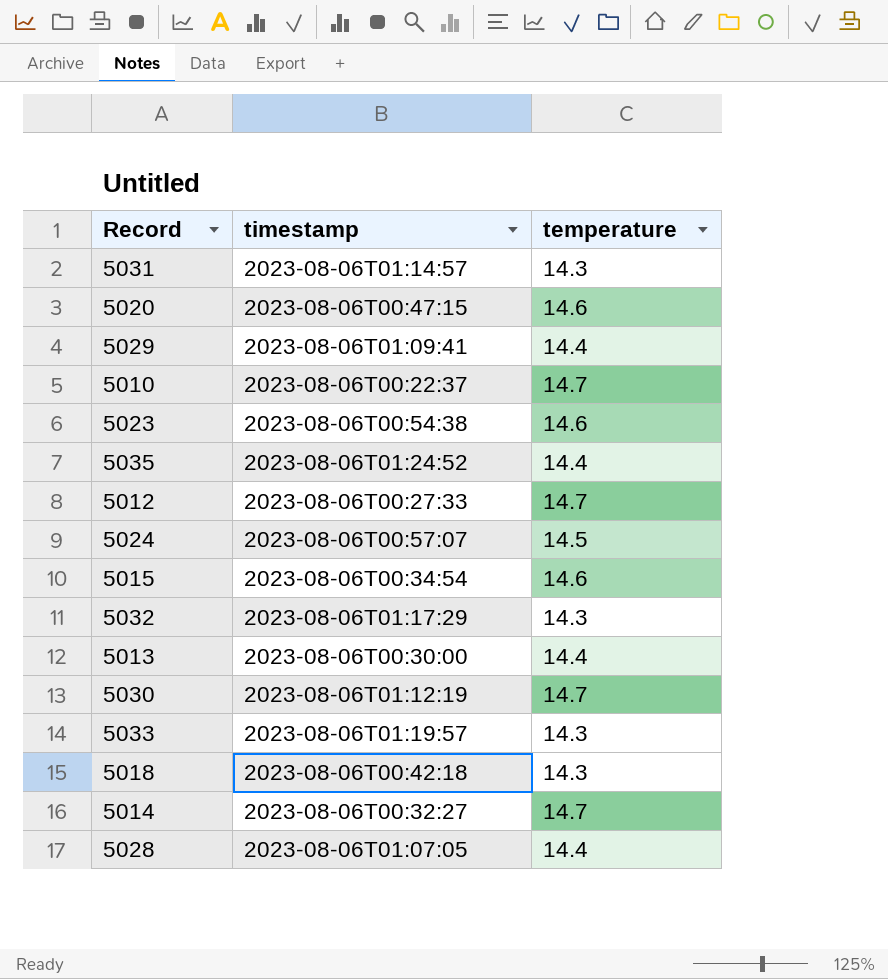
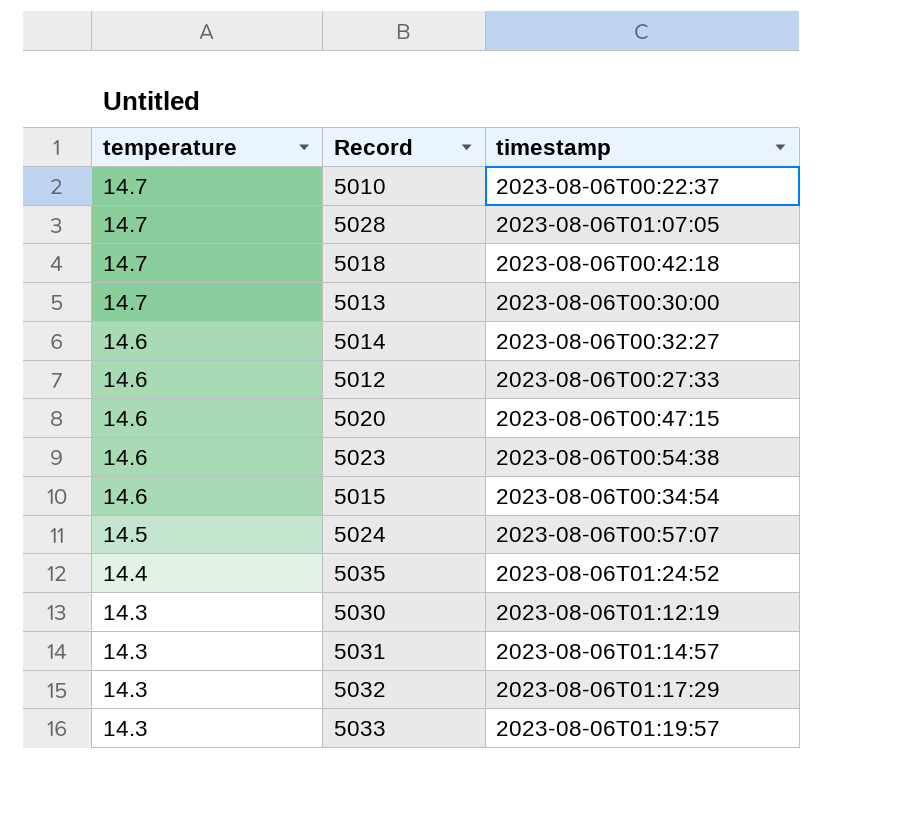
row order: none -> temperature descending
column temperature | position: 3 -> 1
row 5029: 2023-08-06T01:09:41 | 14.4 -> none
5028 | temperature: 14.4 -> 14.7
5018 | temperature: 14.3 -> 14.7
5013 | temperature: 14.4 -> 14.7
5014 | temperature: 14.7 -> 14.6
5012 | temperature: 14.7 -> 14.6
5030 | temperature: 14.7 -> 14.3

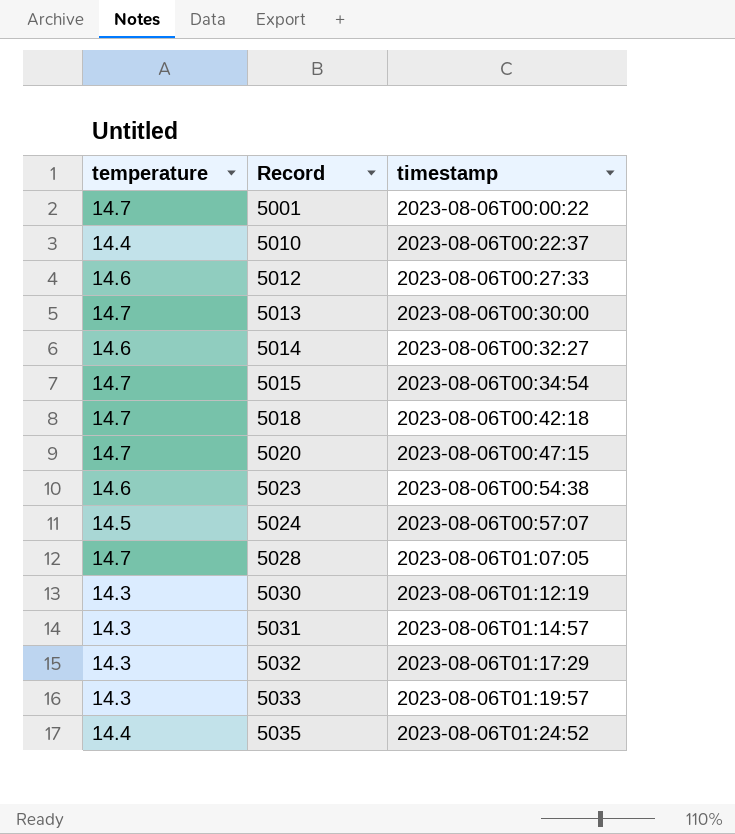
row order: temperature descending -> Record ascending
row 5001: none -> 14.7 | 2023-08-06T00:00:22
5010 | temperature: 14.7 -> 14.4
5015 | temperature: 14.6 -> 14.7
5020 | temperature: 14.6 -> 14.7

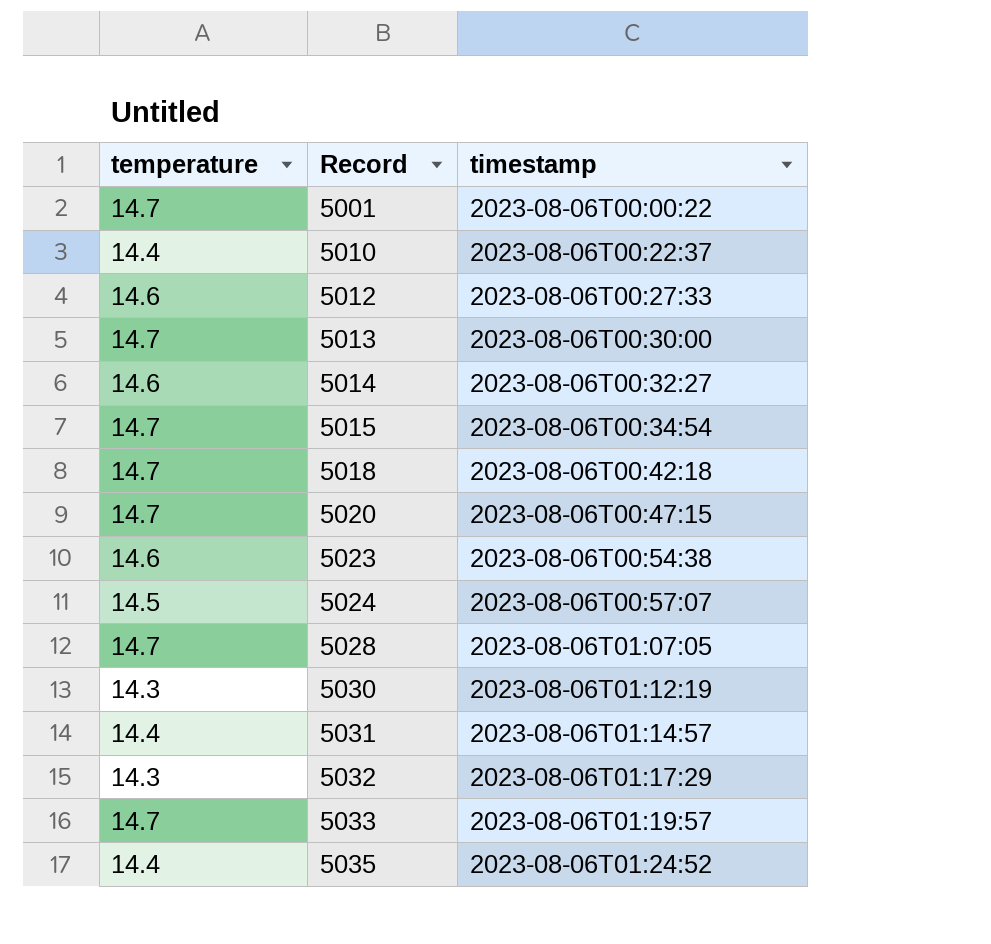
5031 | temperature: 14.3 -> 14.4
5033 | temperature: 14.3 -> 14.7

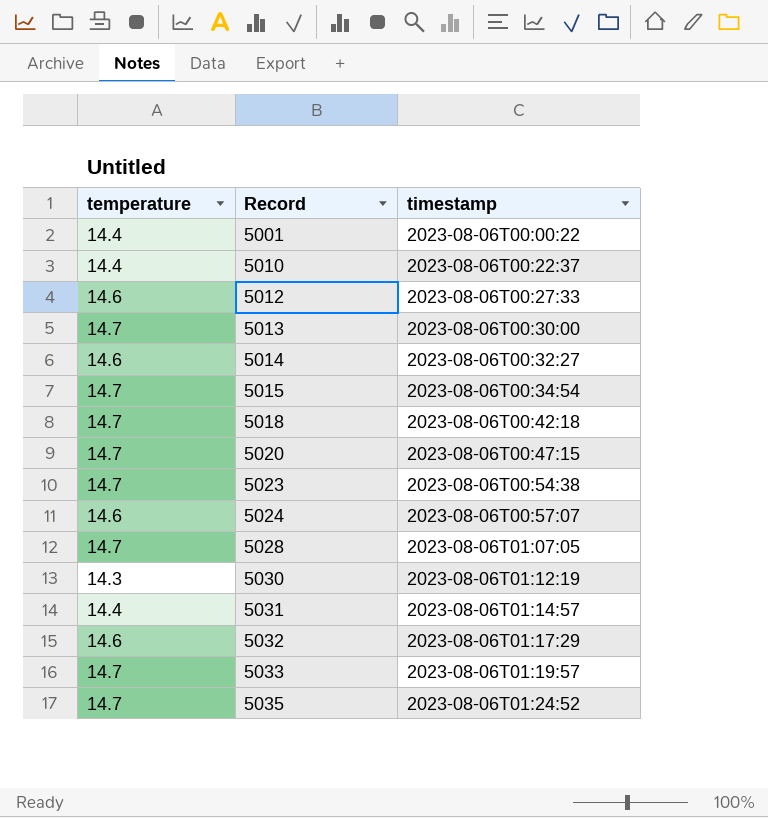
5001 | temperature: 14.7 -> 14.4
5023 | temperature: 14.6 -> 14.7
5024 | temperature: 14.5 -> 14.6
5032 | temperature: 14.3 -> 14.6
5035 | temperature: 14.4 -> 14.7

